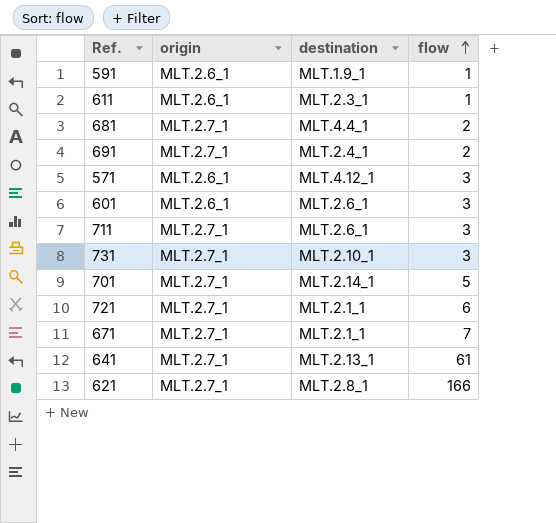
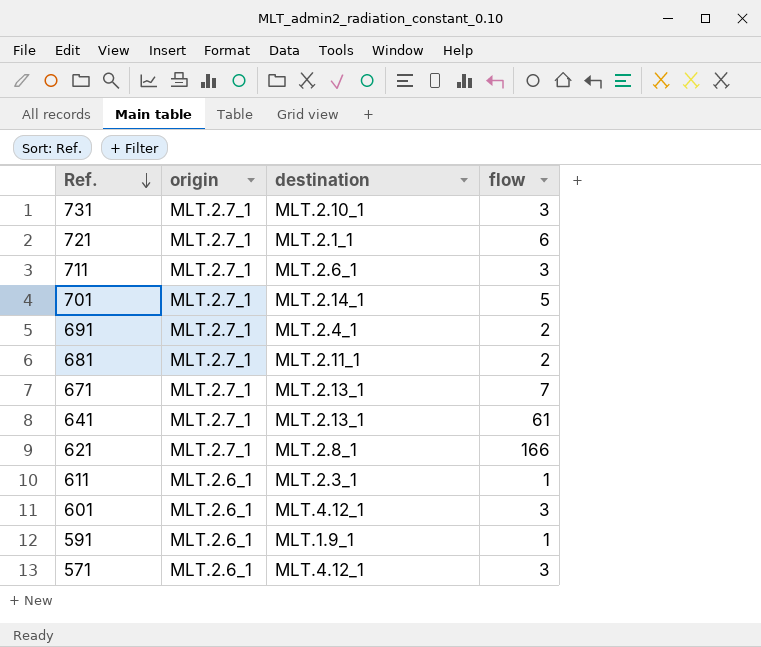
row order: flow ascending -> Ref. descending
681 | destination: MLT.4.4_1 -> MLT.2.11_1
671 | destination: MLT.2.1_1 -> MLT.2.13_1
601 | destination: MLT.2.6_1 -> MLT.4.12_1

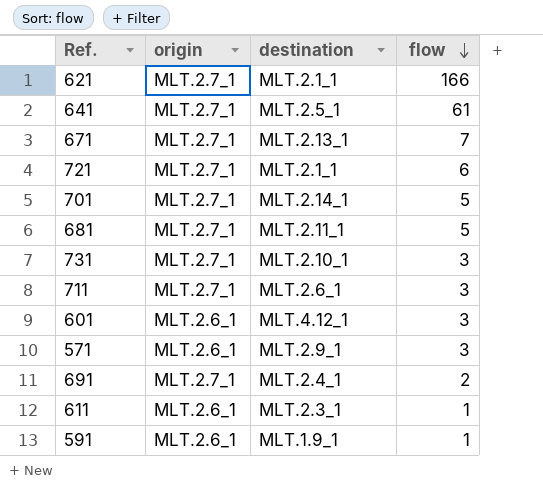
row order: Ref. descending -> flow descending
621 | destination: MLT.2.8_1 -> MLT.2.1_1
641 | destination: MLT.2.13_1 -> MLT.2.5_1
681 | flow: 2 -> 5
571 | destination: MLT.4.12_1 -> MLT.2.9_1

